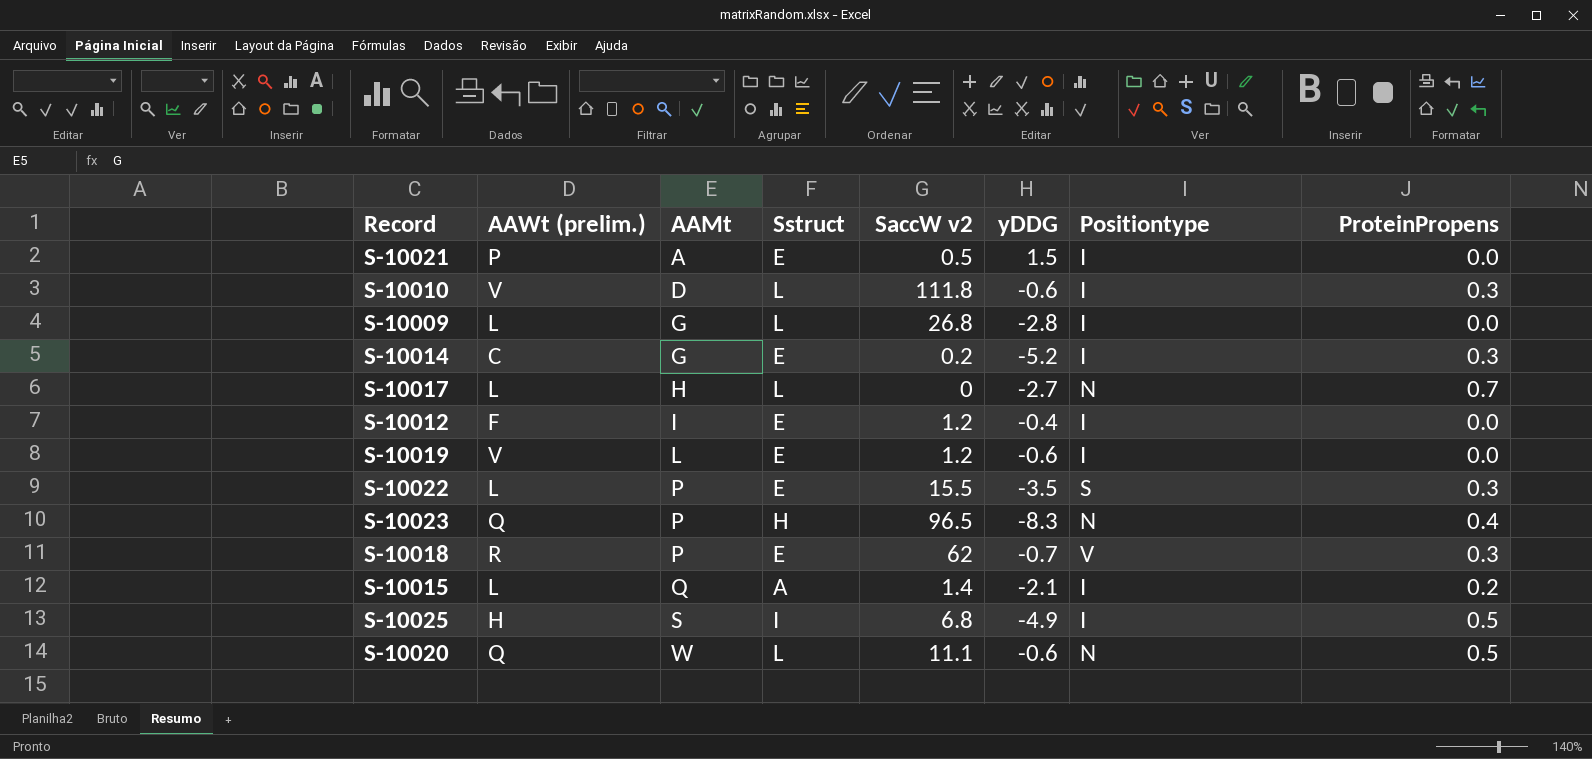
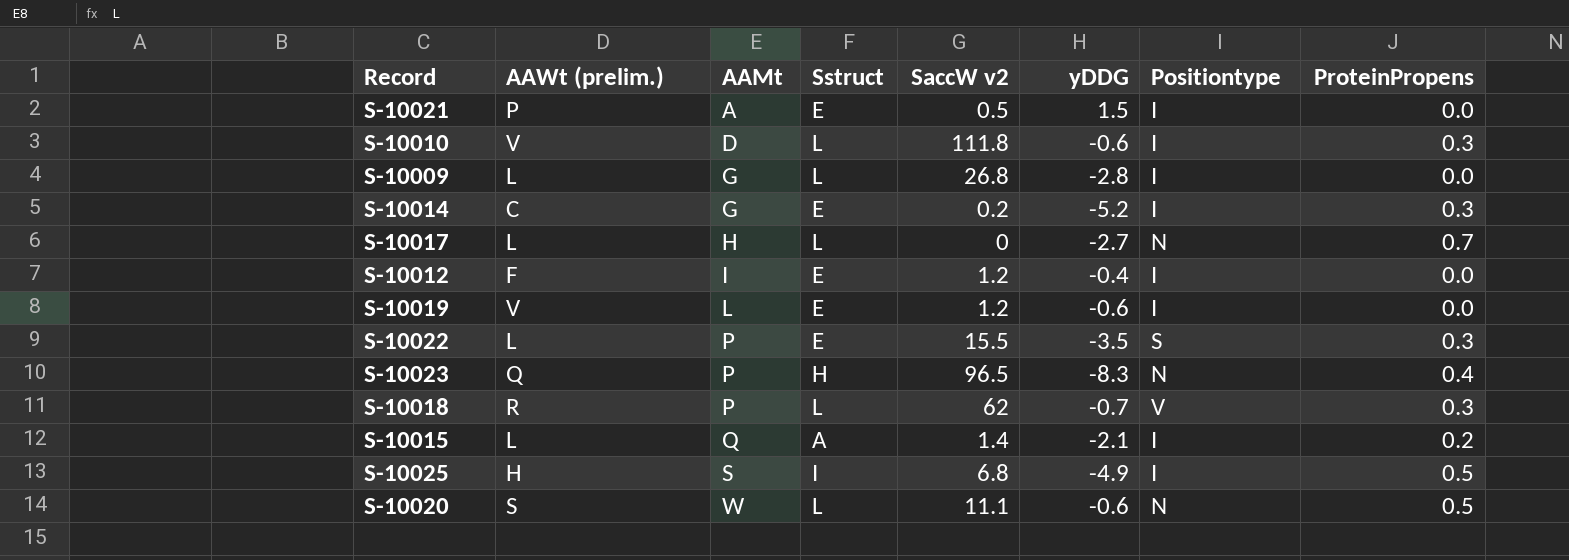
S-10018 | Sstruct: E -> L
S-10020 | AAWt (prelim.): Q -> S

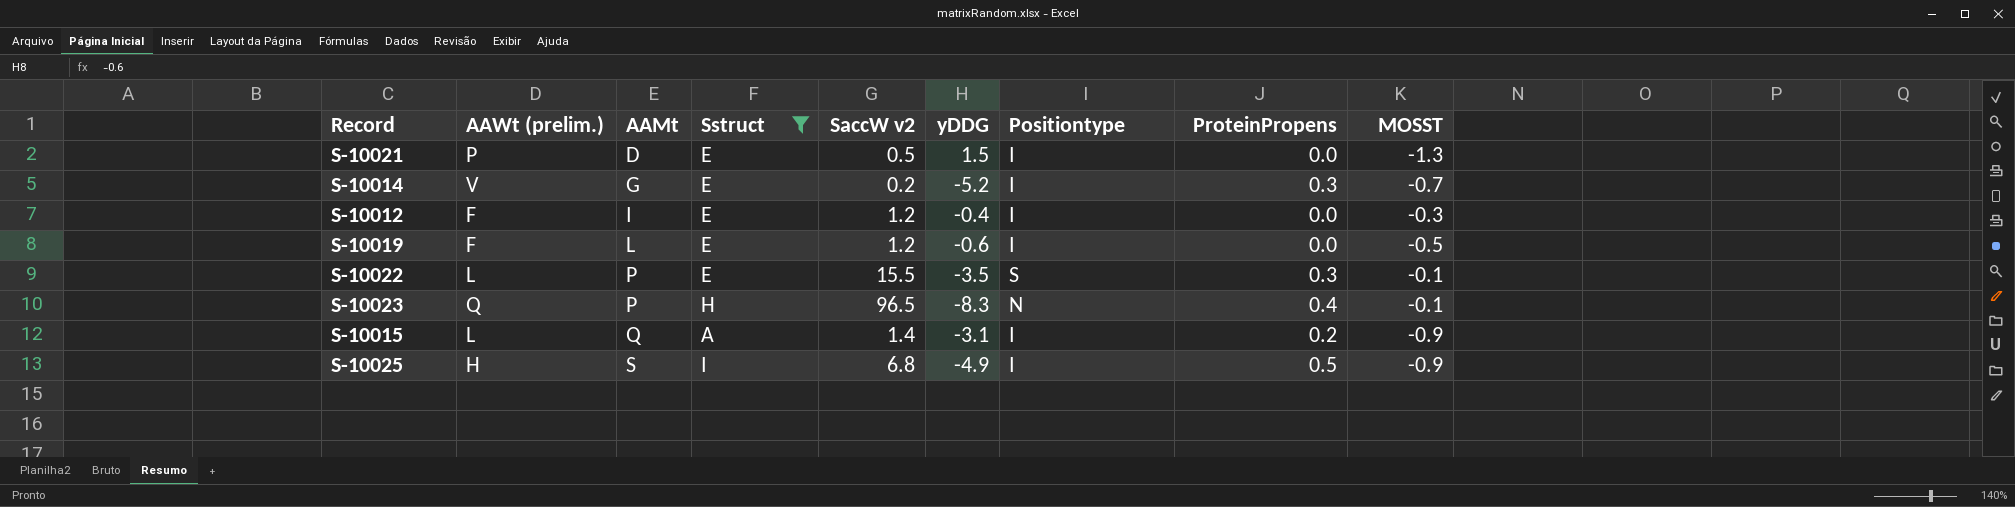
filter: none -> Sstruct != L
column MOSST | position: none -> 9
S-10021 | AAMt: A -> D
S-10014 | AAWt (prelim.): C -> V
S-10019 | AAWt (prelim.): V -> F
S-10015 | yDDG: -2.1 -> -3.1

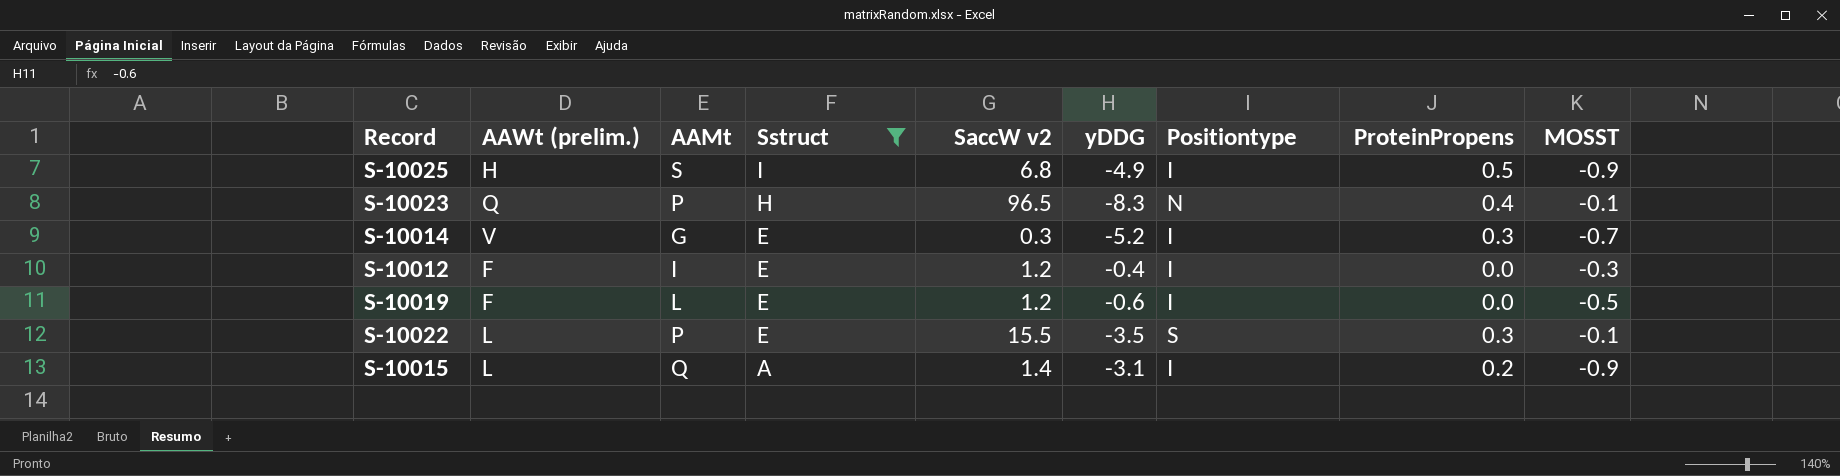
row order: AAMt ascending -> Sstruct descending
row S-10021: P | D | E | 0.5 | 1.5 | I | 0.0 | -1.3 -> none
S-10014 | SaccW v2: 0.2 -> 0.3

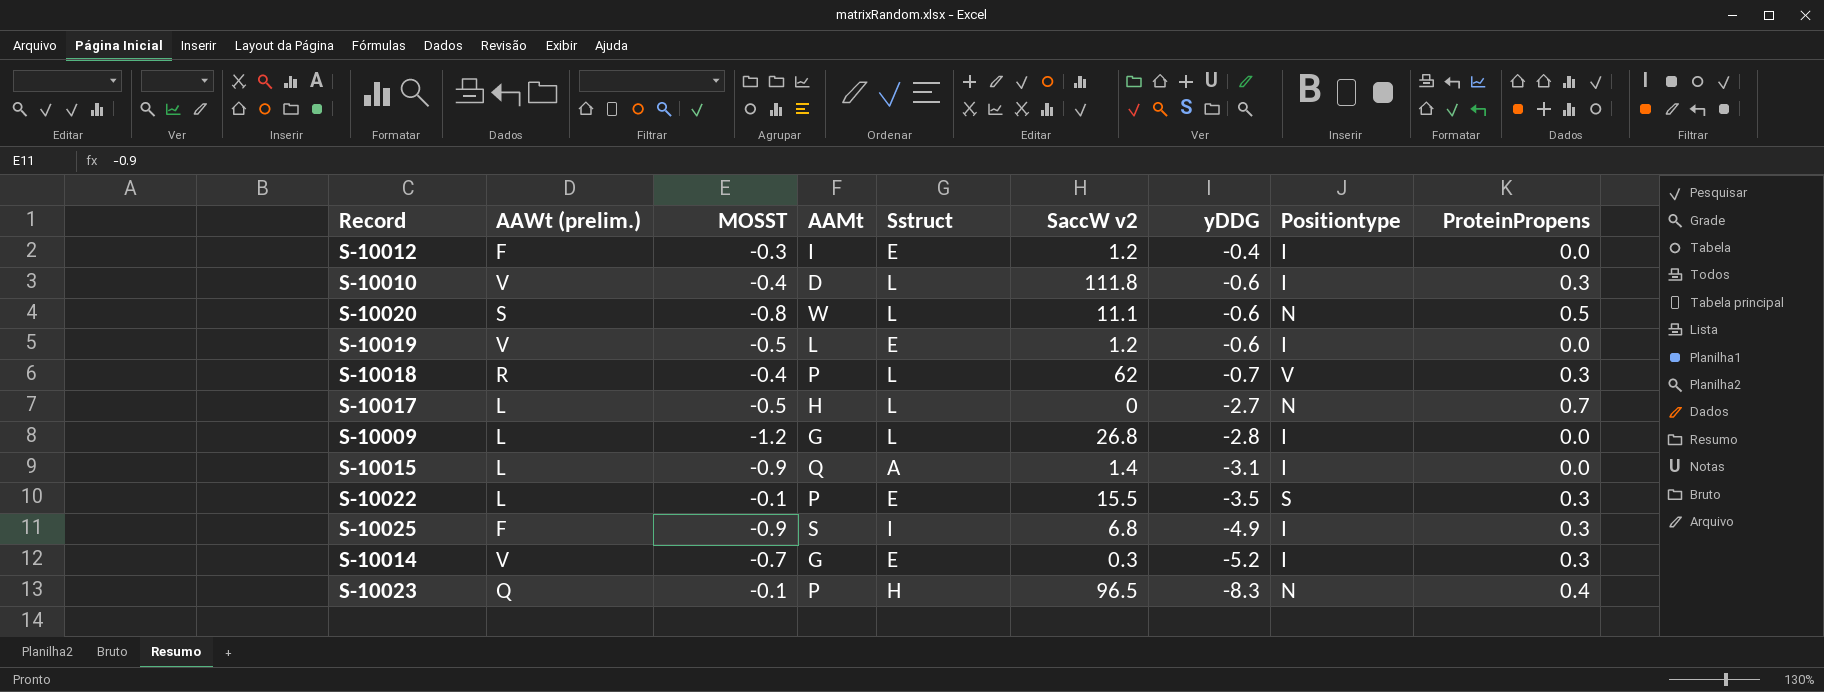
filter: Sstruct != L -> none
row order: Sstruct descending -> yDDG descending
column MOSST | position: 9 -> 3
S-10019 | AAWt (prelim.): F -> V
S-10015 | ProteinPropens: 0.2 -> 0.0
S-10025 | AAWt (prelim.): H -> F
S-10025 | ProteinPropens: 0.5 -> 0.3

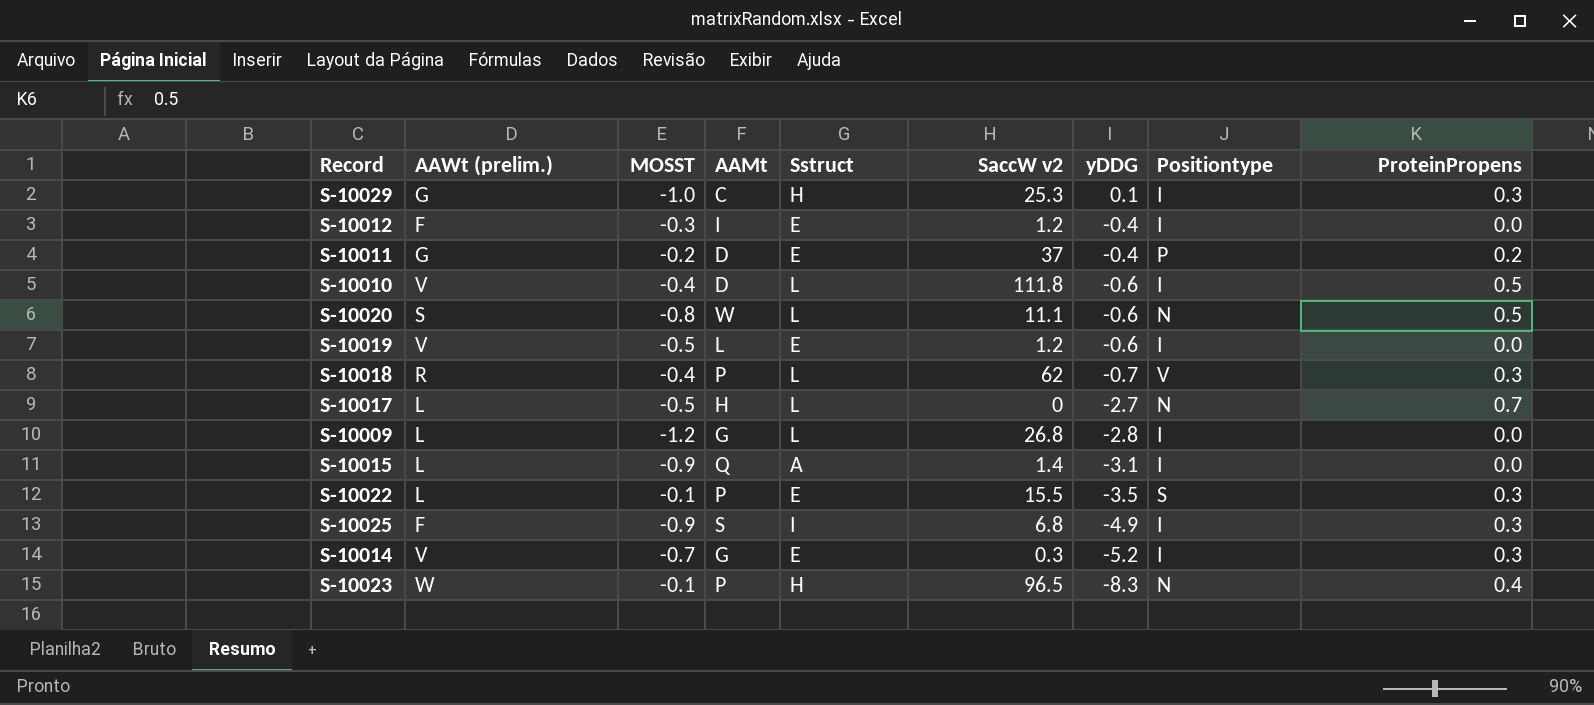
row S-10029: none -> G | -1.0 | C | H | 25.3 | 0.1 | I | 0.3
row S-10011: none -> G | -0.2 | D | E | 37 | -0.4 | P | 0.2
S-10010 | ProteinPropens: 0.3 -> 0.5
S-10023 | AAWt (prelim.): Q -> W

